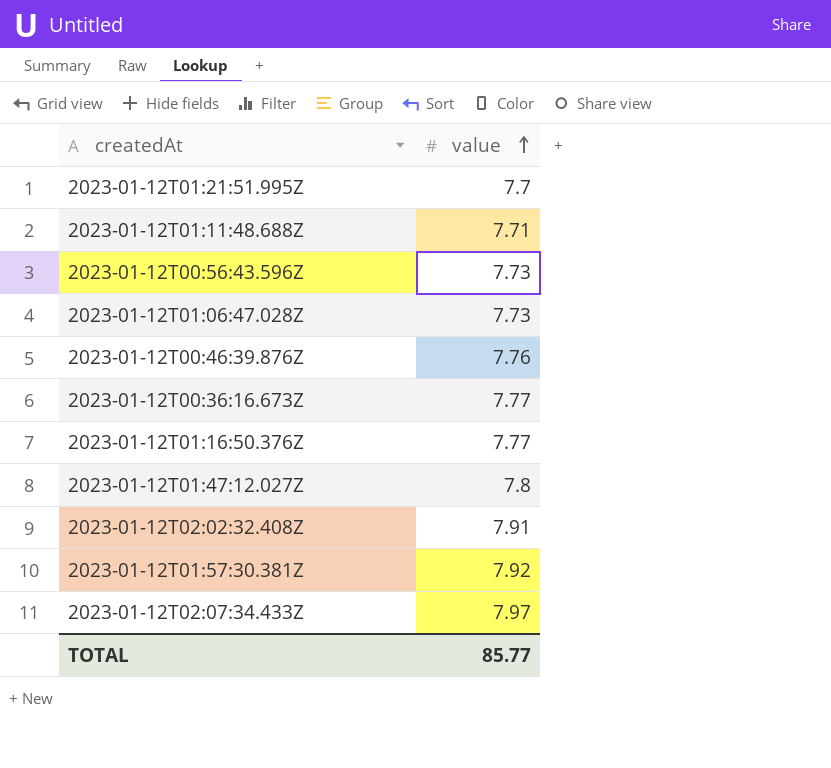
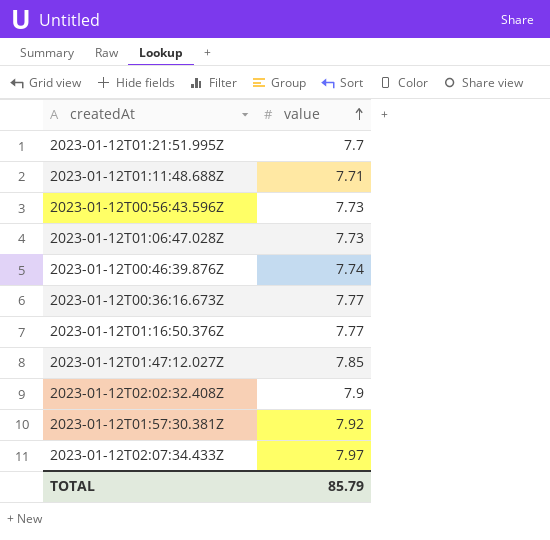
2023-01-12T00:46:39.876Z | value: 7.76 -> 7.74
2023-01-12T01:47:12.027Z | value: 7.8 -> 7.85
2023-01-12T02:02:32.408Z | value: 7.91 -> 7.9
TOTAL | value: 85.77 -> 85.79

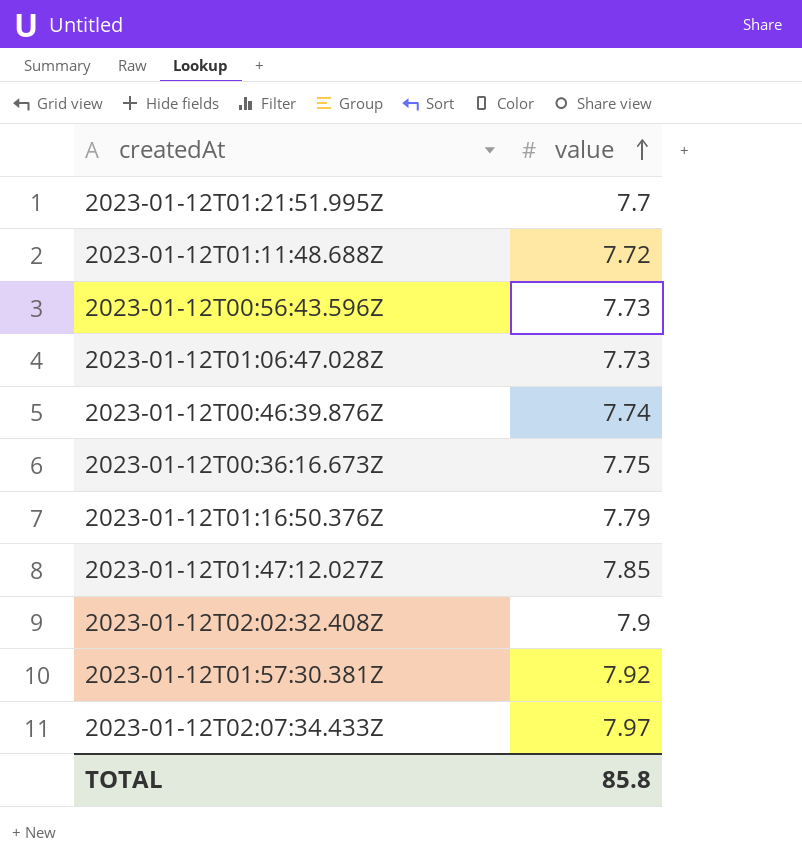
2023-01-12T01:11:48.688Z | value: 7.71 -> 7.72
2023-01-12T00:36:16.673Z | value: 7.77 -> 7.75
2023-01-12T01:16:50.376Z | value: 7.77 -> 7.79
TOTAL | value: 85.79 -> 85.8

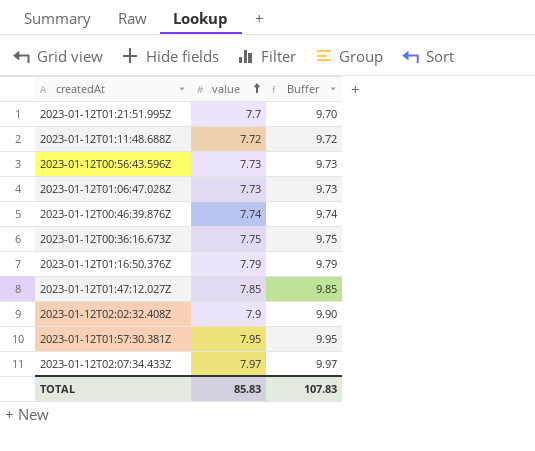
column Buffer | formula: none -> [value] + 2
2023-01-12T01:57:30.381Z | value: 7.92 -> 7.95
TOTAL | value: 85.8 -> 85.83

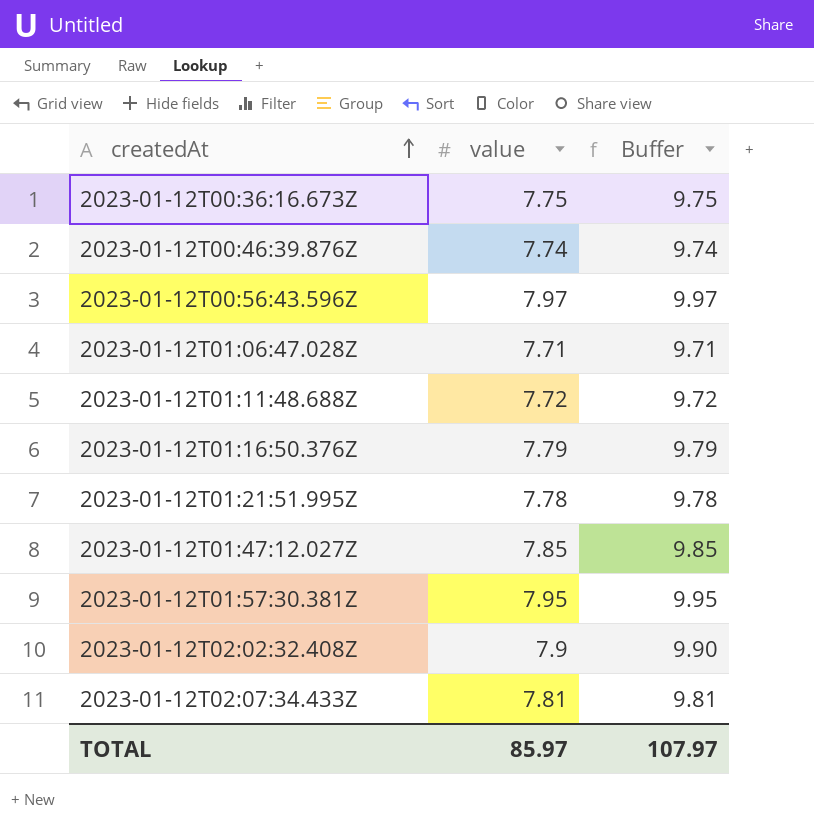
row order: value ascending -> createdAt ascending
2023-01-12T00:56:43.596Z | value: 7.73 -> 7.97
2023-01-12T00:56:43.596Z | Buffer: 9.73 -> 9.97
2023-01-12T01:06:47.028Z | value: 7.73 -> 7.71
2023-01-12T01:06:47.028Z | Buffer: 9.73 -> 9.71
2023-01-12T01:21:51.995Z | value: 7.7 -> 7.78
2023-01-12T01:21:51.995Z | Buffer: 9.70 -> 9.78
2023-01-12T02:07:34.433Z | value: 7.97 -> 7.81
2023-01-12T02:07:34.433Z | Buffer: 9.97 -> 9.81
TOTAL | value: 85.83 -> 85.97
TOTAL | Buffer: 107.83 -> 107.97

